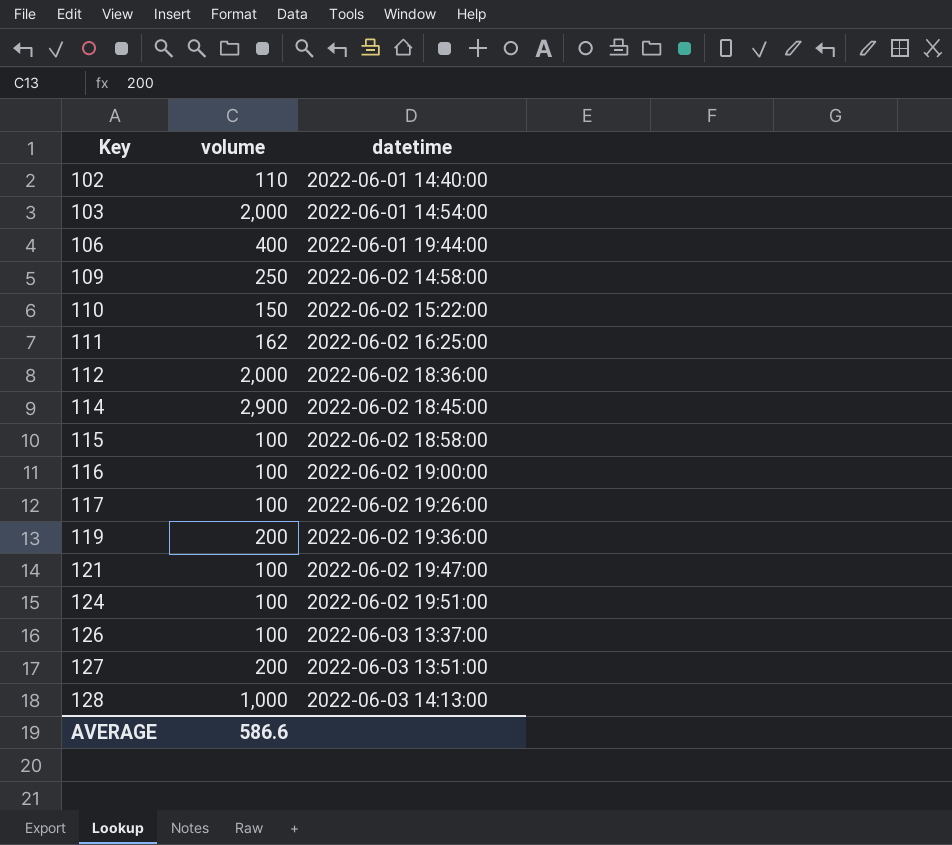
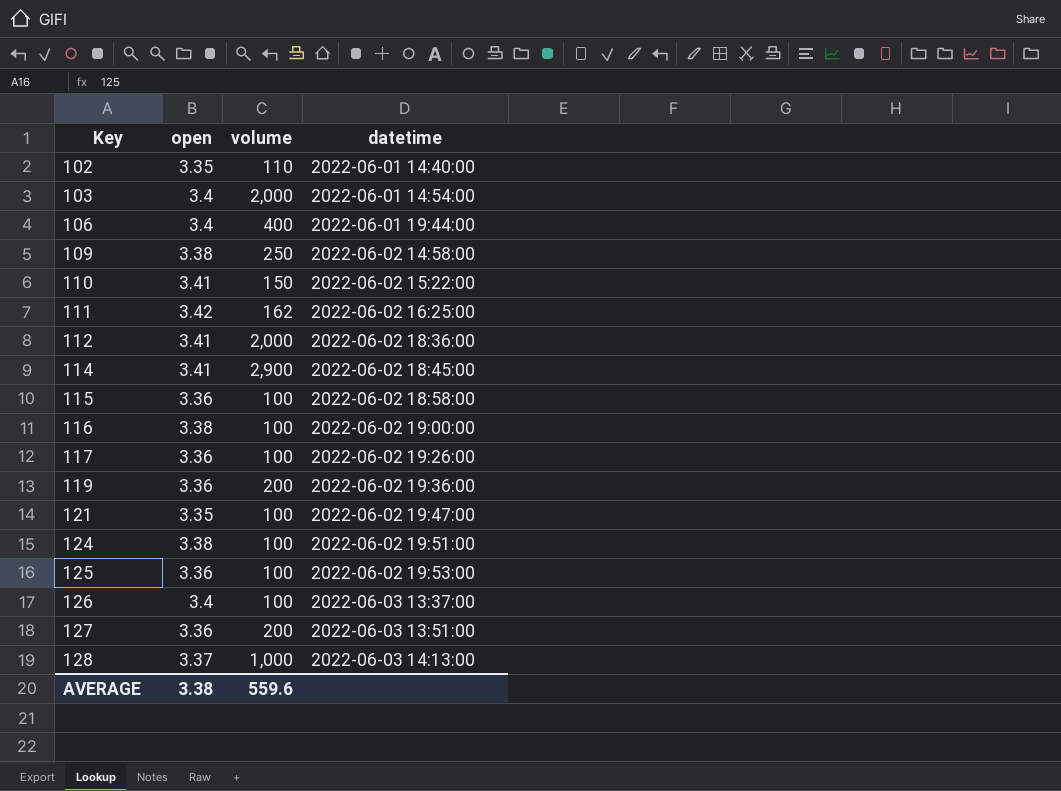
column open | position: none -> 2
row 125: none -> 3.36 | 100 | 2022-06-02 19:53:00
AVERAGE | volume: 586.6 -> 559.6

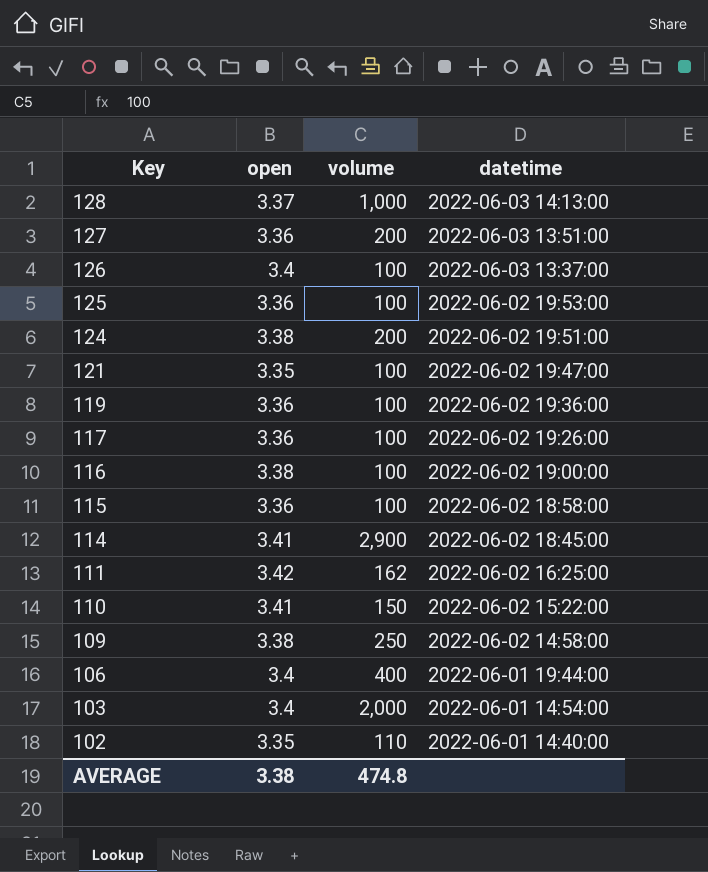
row order: Key ascending -> Key descending
row 112: 3.41 | 2,000 | 2022-06-02 18:36:00 -> none
124 | volume: 100 -> 200
119 | volume: 200 -> 100
AVERAGE | volume: 559.6 -> 474.8

